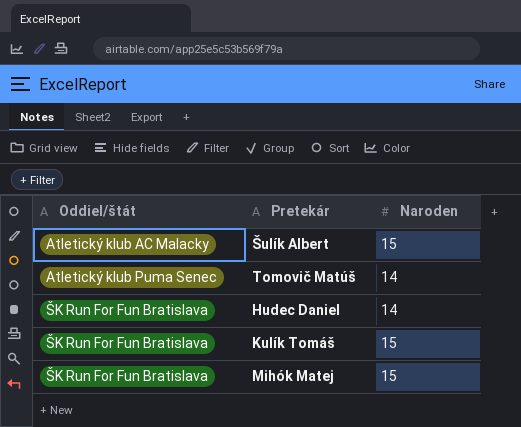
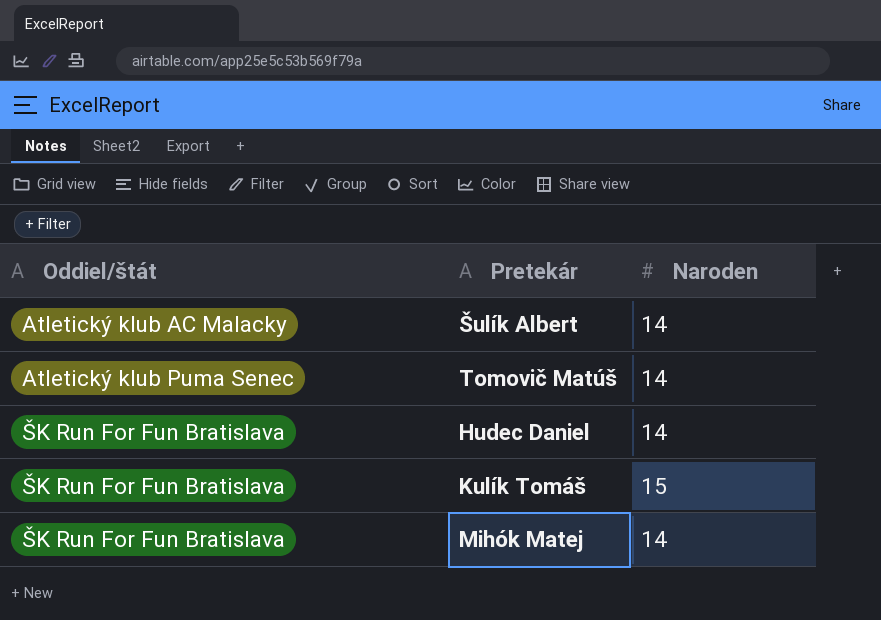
Šulík Albert | Naroden: 15 -> 14
Mihók Matej | Naroden: 15 -> 14

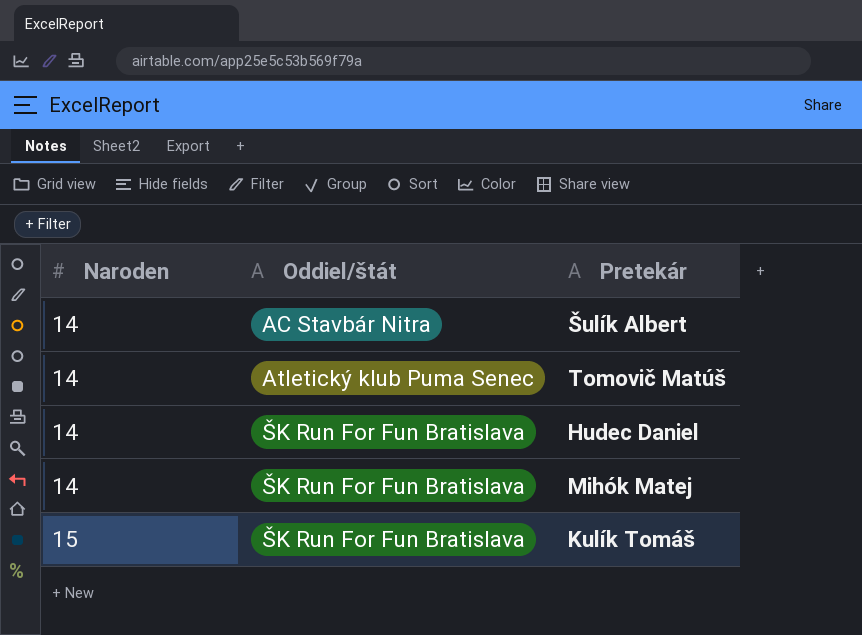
row order: Oddiel/štát ascending -> Naroden ascending
column Naroden | position: 3 -> 1
Šulík Albert | Oddiel/štát: Atletický klub AC Malacky -> AC Stavbár Nitra

